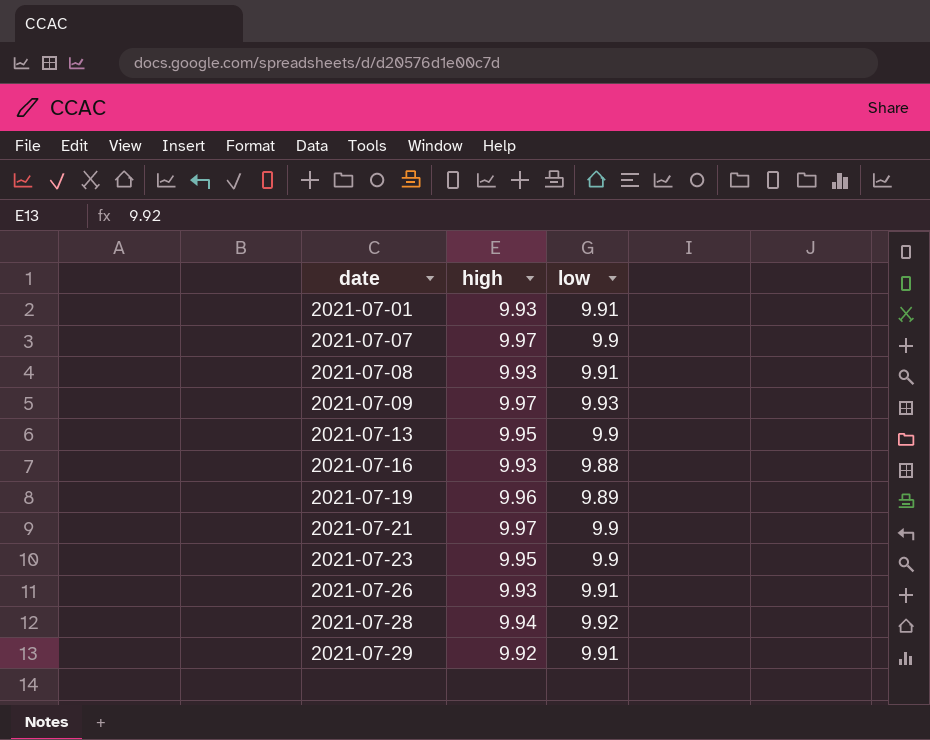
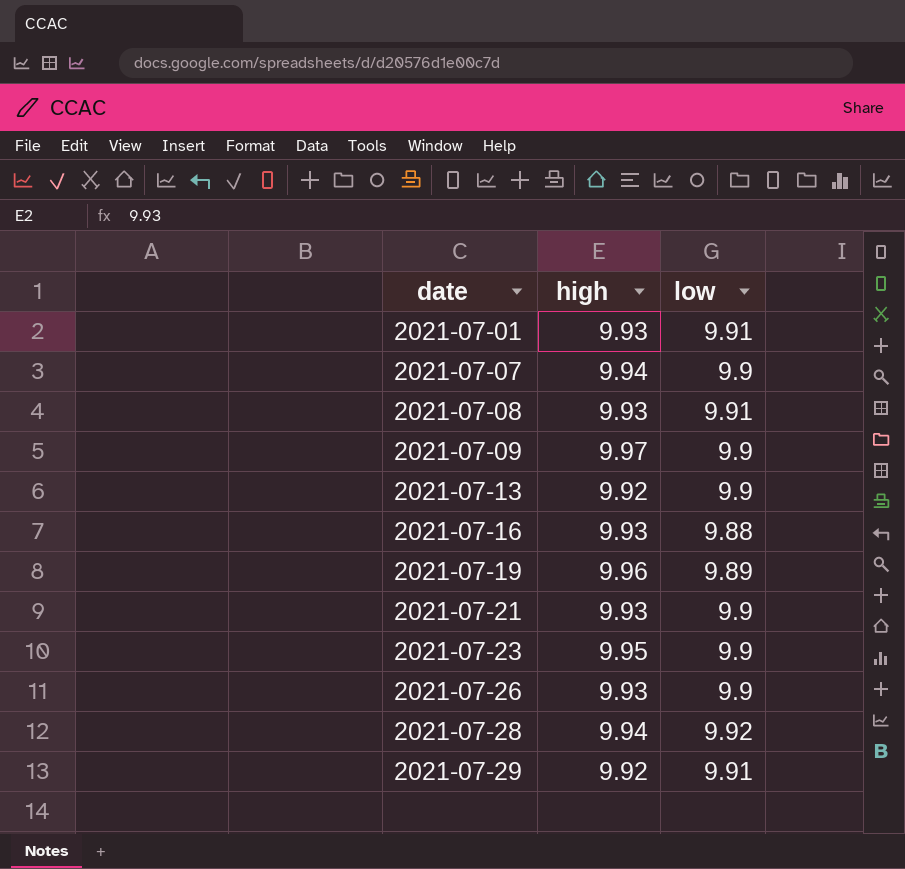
2021-07-07 | high: 9.97 -> 9.94
2021-07-09 | low: 9.93 -> 9.9
2021-07-13 | high: 9.95 -> 9.92
2021-07-21 | high: 9.97 -> 9.93
2021-07-26 | low: 9.91 -> 9.9

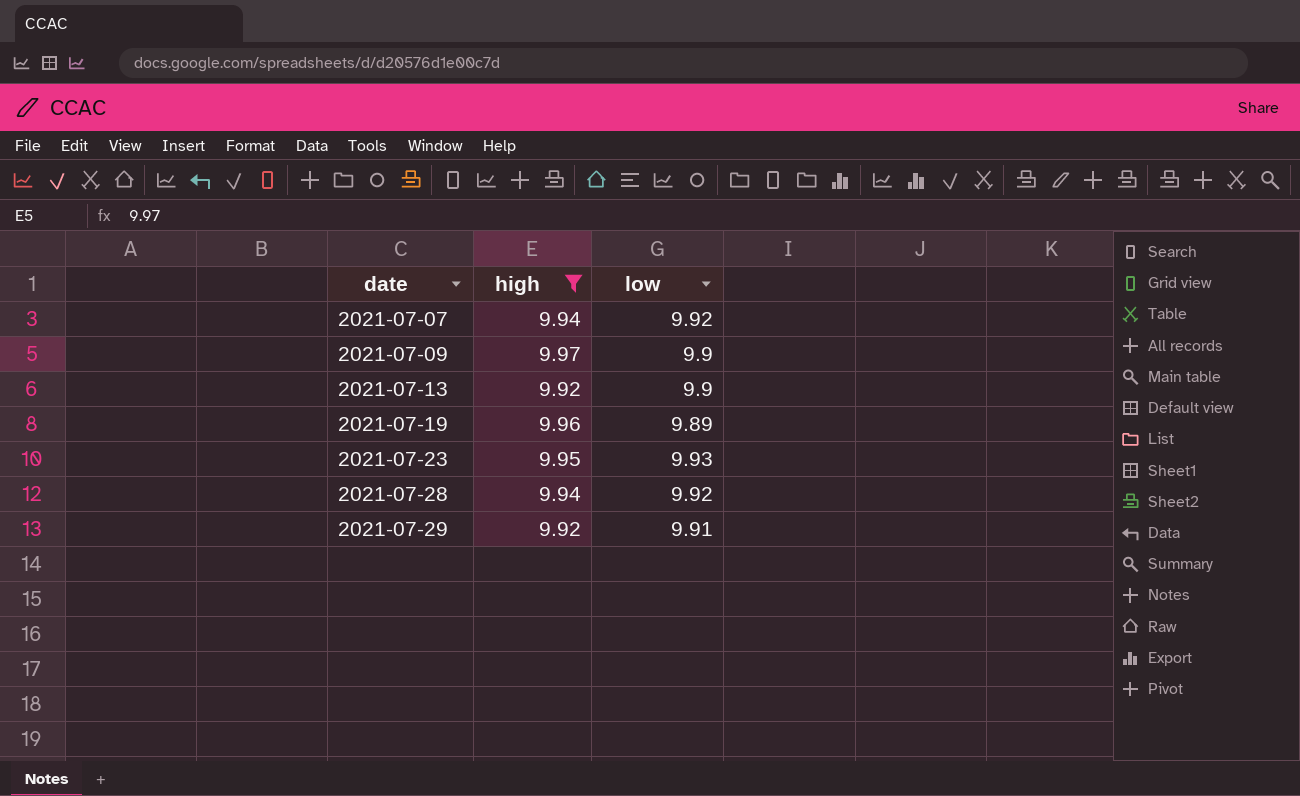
filter: none -> high != 9.93
2021-07-07 | low: 9.9 -> 9.92
2021-07-23 | low: 9.9 -> 9.93

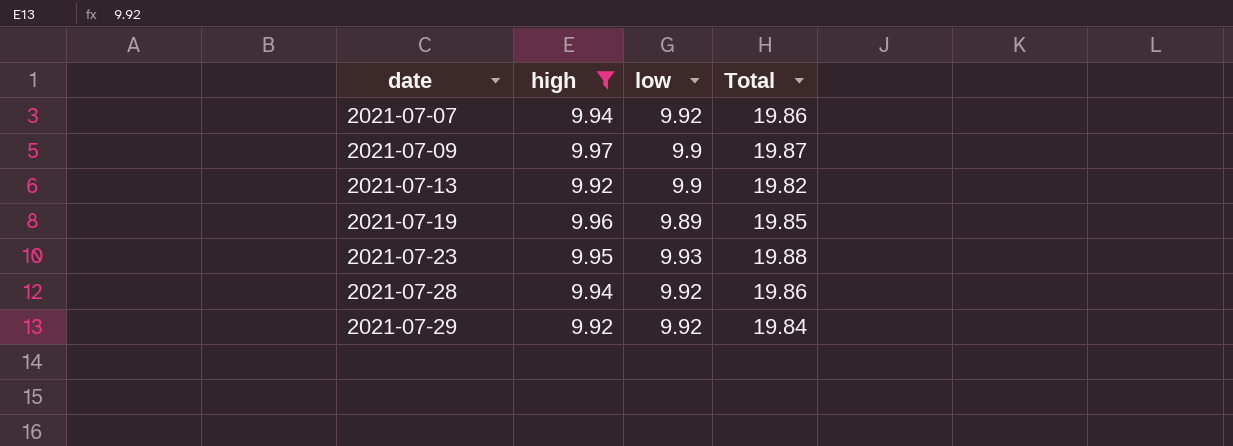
column Total | formula: none -> [high] + [low]
2021-07-29 | low: 9.91 -> 9.92

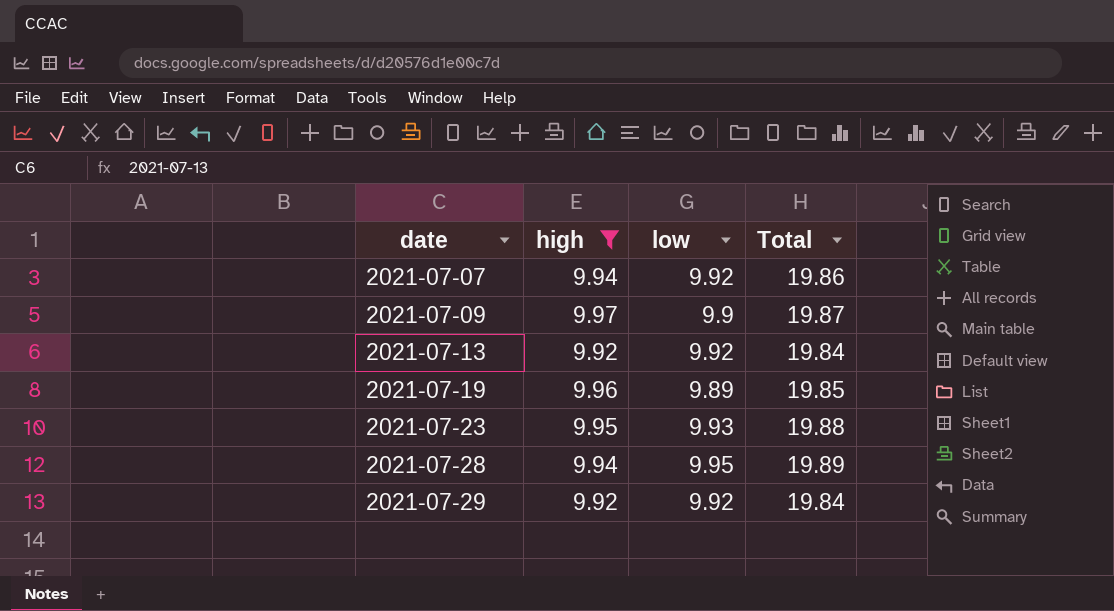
2021-07-13 | low: 9.9 -> 9.92
2021-07-13 | Total: 19.82 -> 19.84
2021-07-28 | low: 9.92 -> 9.95
2021-07-28 | Total: 19.86 -> 19.89

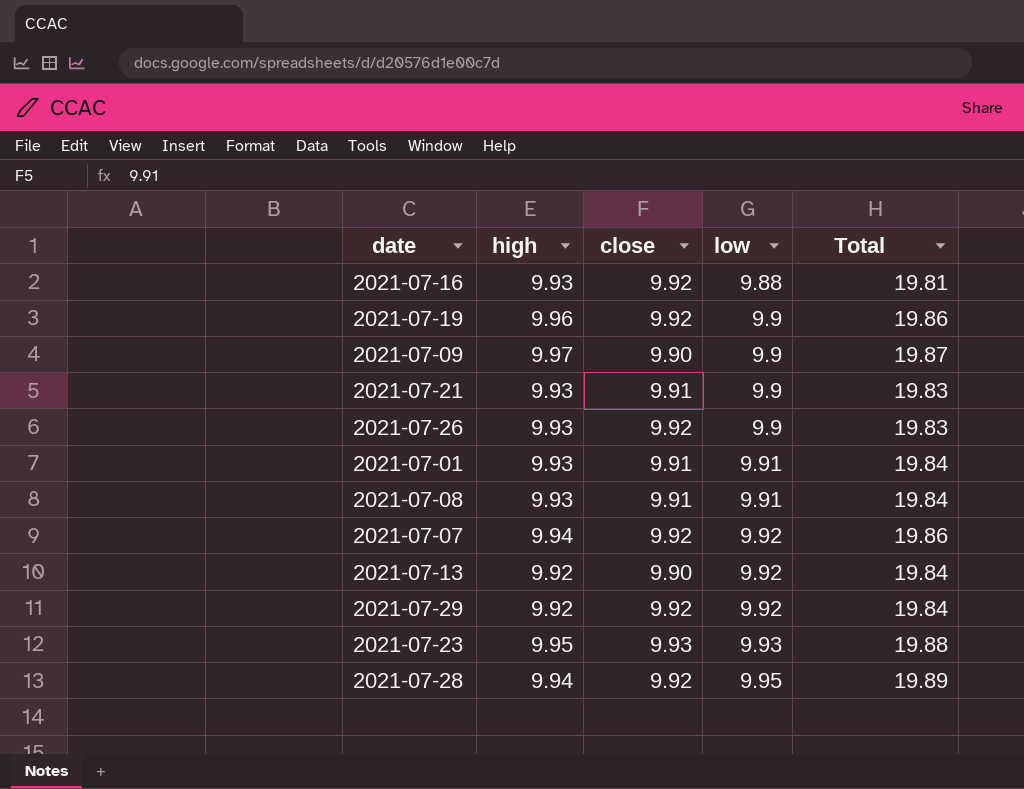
filter: high != 9.93 -> none
row order: date ascending -> low ascending
column close | position: none -> 3
2021-07-19 | low: 9.89 -> 9.9
2021-07-19 | Total: 19.85 -> 19.86

